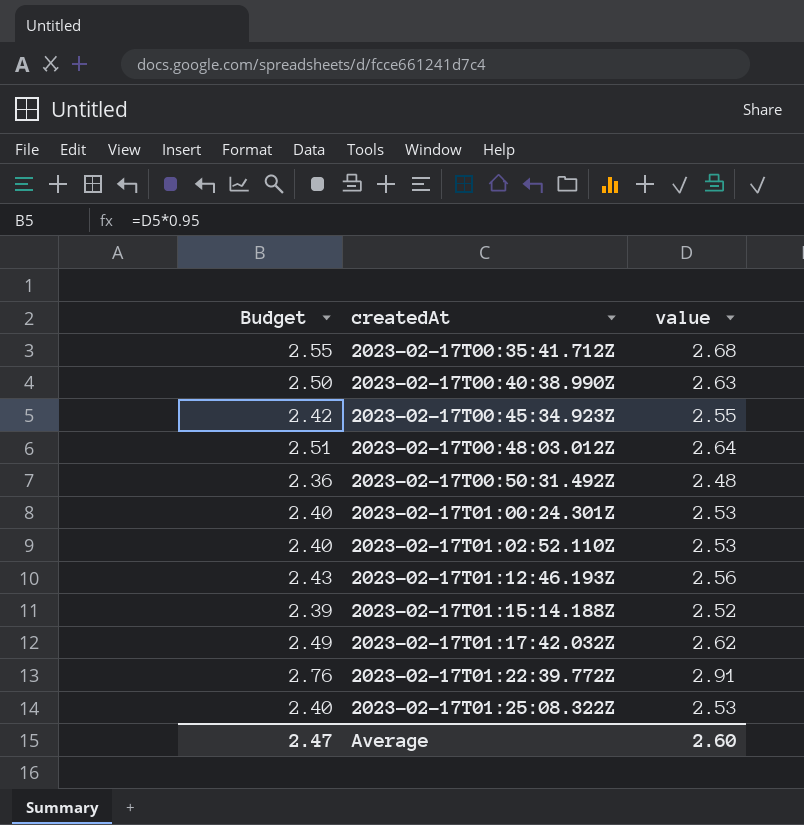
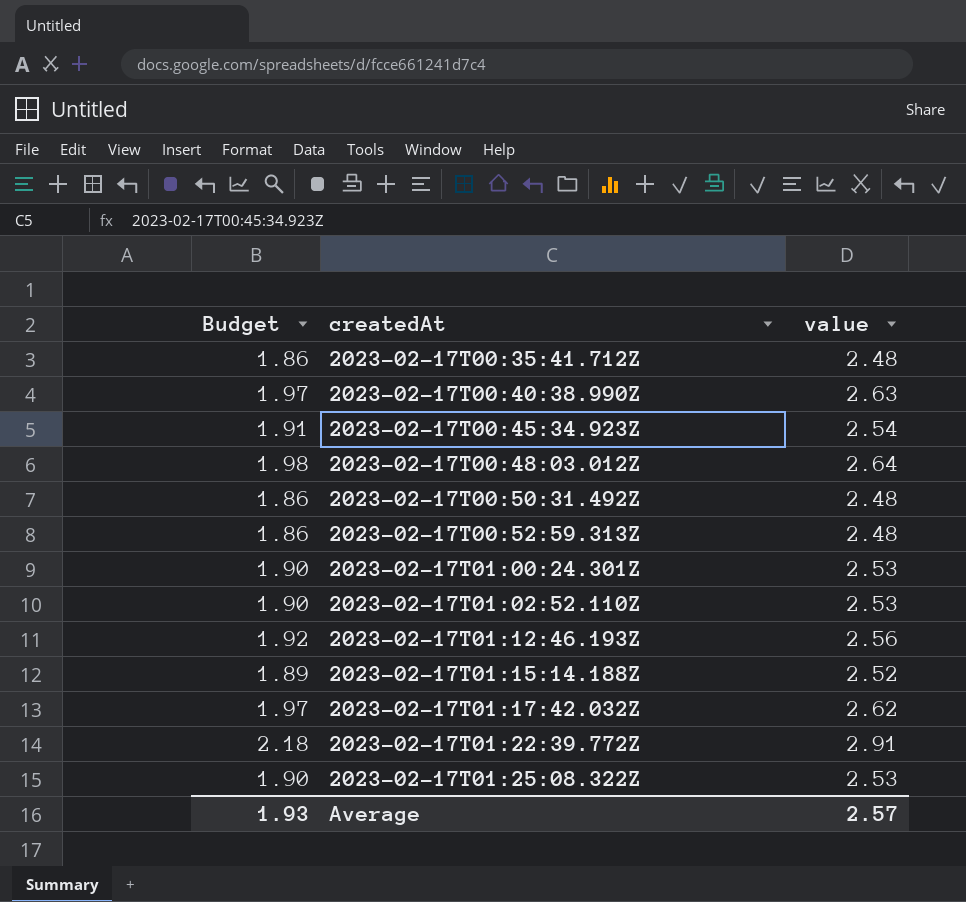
column Budget | formula: [value] * 0.95 -> [value] * 0.75
2023-02-17T00:35:41.712Z | value: 2.68 -> 2.48
2023-02-17T00:45:34.923Z | value: 2.55 -> 2.54
row 2023-02-17T00:52:59.313Z: none -> 1.86 | 2.48
Average | Budget: 2.47 -> 1.93
Average | value: 2.60 -> 2.57

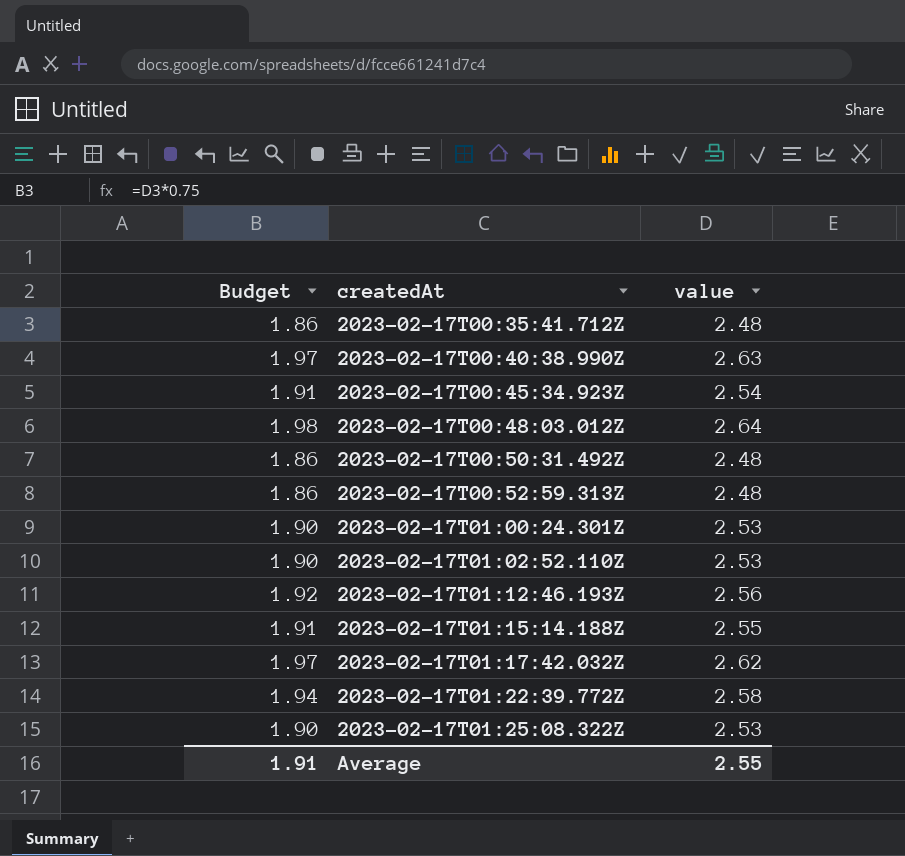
2023-02-17T01:15:14.188Z | Budget: 1.89 -> 1.91
2023-02-17T01:15:14.188Z | value: 2.52 -> 2.55
2023-02-17T01:22:39.772Z | Budget: 2.18 -> 1.94
2023-02-17T01:22:39.772Z | value: 2.91 -> 2.58
Average | Budget: 1.93 -> 1.91
Average | value: 2.57 -> 2.55

